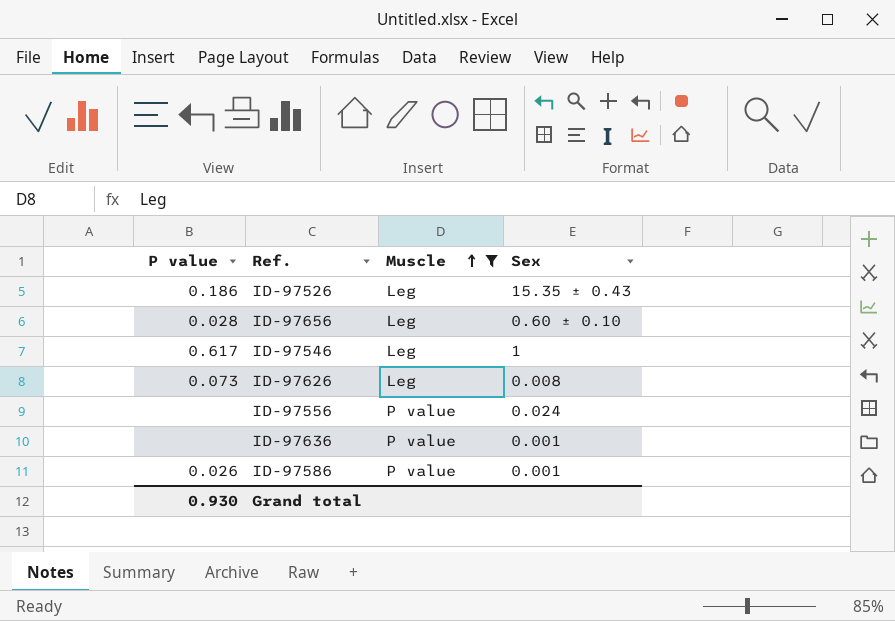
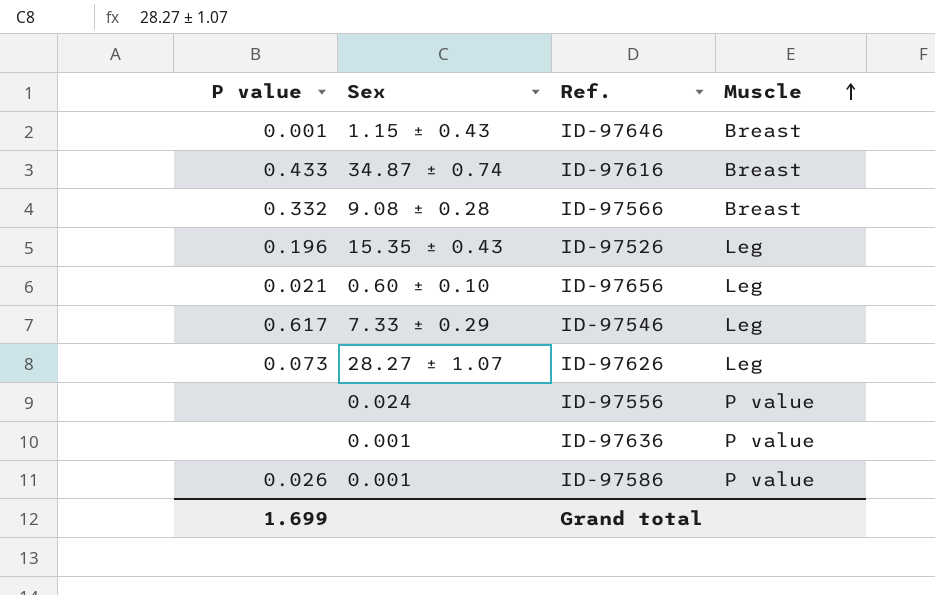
filter: Muscle != Breast -> none
column Sex | position: 4 -> 2
ID-97526 | P value: 0.186 -> 0.196
ID-97656 | P value: 0.028 -> 0.021
ID-97546 | Sex: 1 -> 7.33 ± 0.29
ID-97626 | Sex: 0.008 -> 28.27 ± 1.07
Grand total | P value: 0.930 -> 1.699

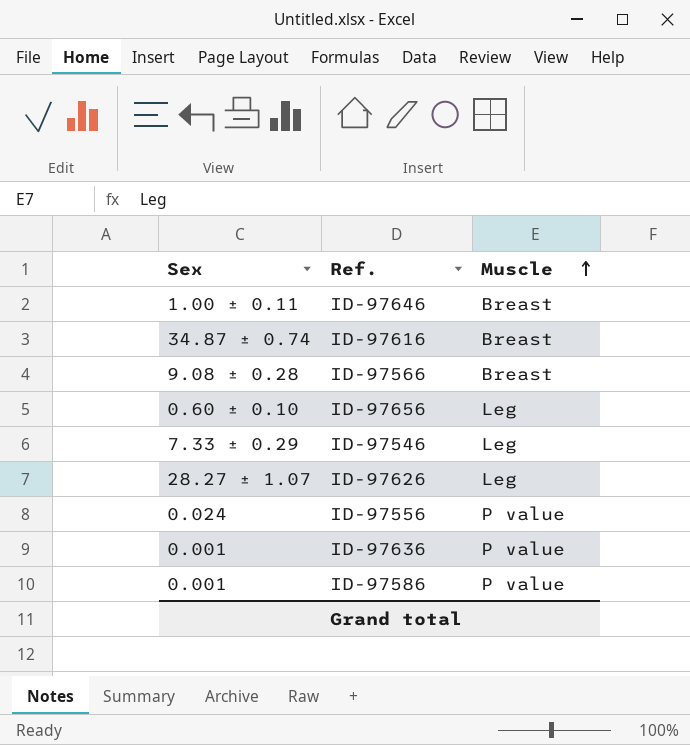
column P value | position: 1 -> none
row ID-97526: 0.196 | 15.35 ± 0.43 | Leg -> none
ID-97646 | Sex: 1.15 ± 0.43 -> 1.00 ± 0.11

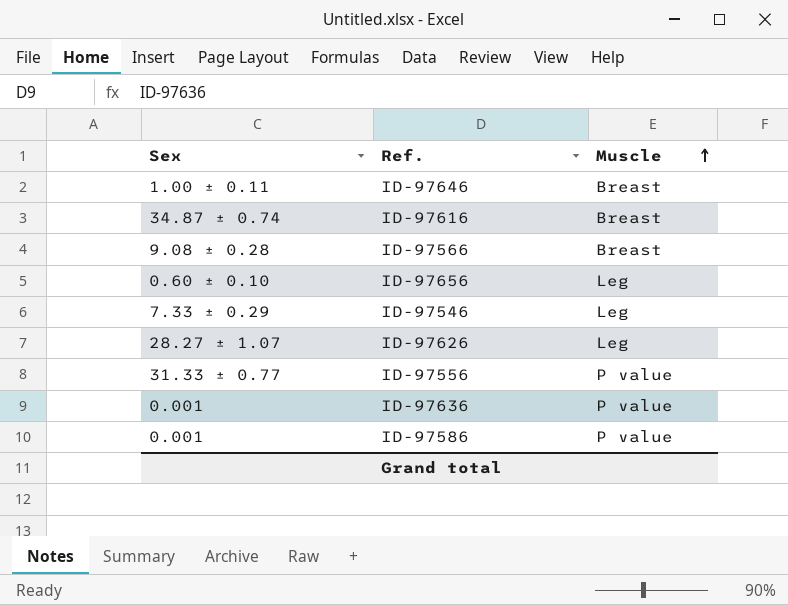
ID-97556 | Sex: 0.024 -> 31.33 ± 0.77

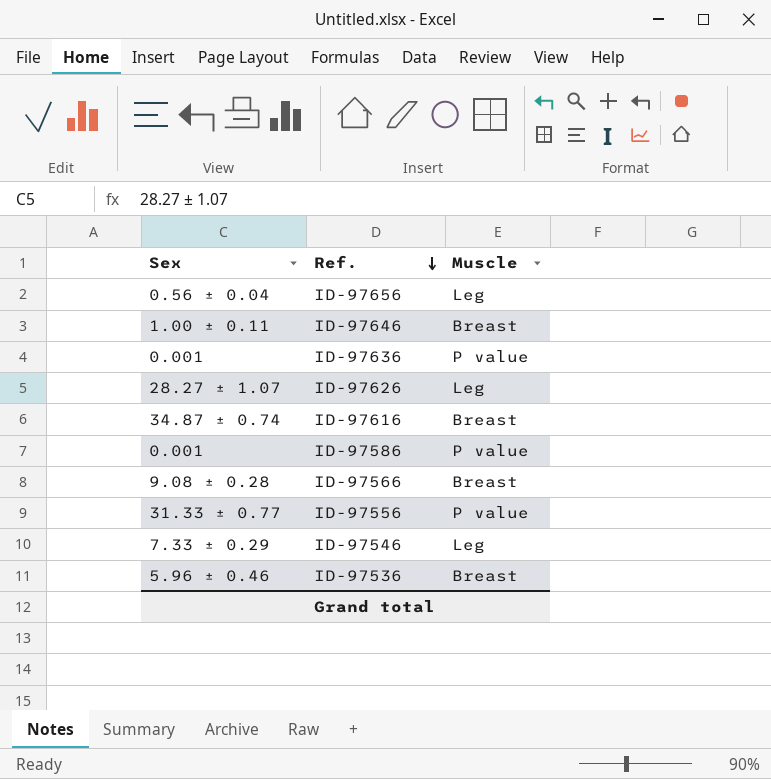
row order: Muscle ascending -> Ref. descending
ID-97656 | Sex: 0.60 ± 0.10 -> 0.56 ± 0.04
row ID-97536: none -> 5.96 ± 0.46 | Breast

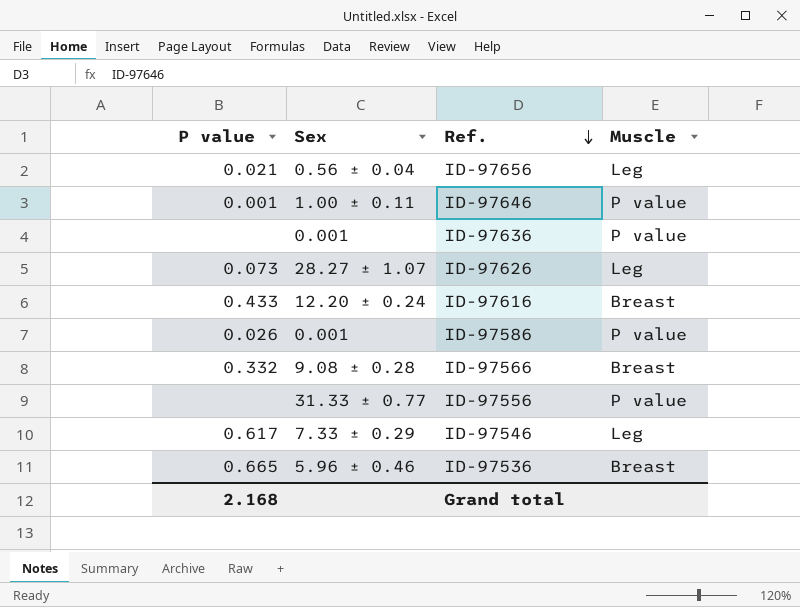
column P value | position: none -> 1
ID-97646 | Muscle: Breast -> P value
ID-97616 | Sex: 34.87 ± 0.74 -> 12.20 ± 0.24

